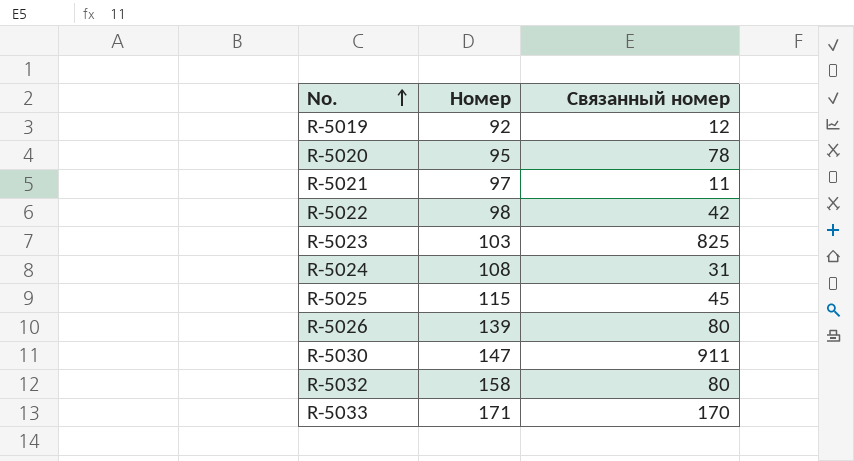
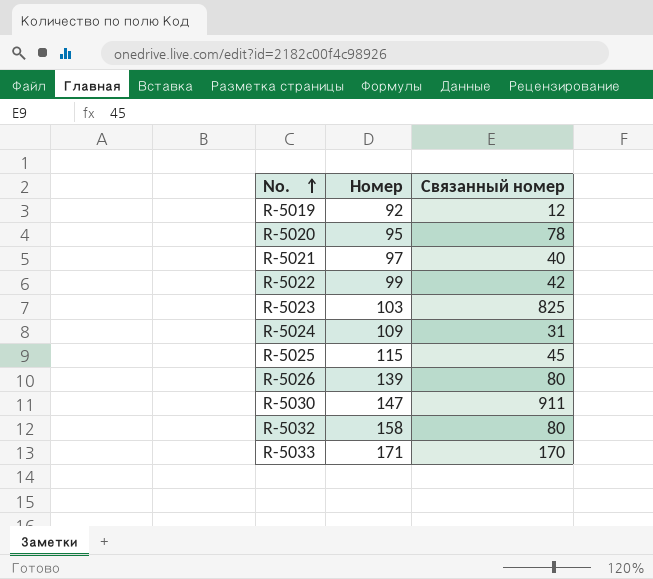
R-5021 | Связанный номер: 11 -> 40
R-5022 | Номер: 98 -> 99
R-5024 | Номер: 108 -> 109

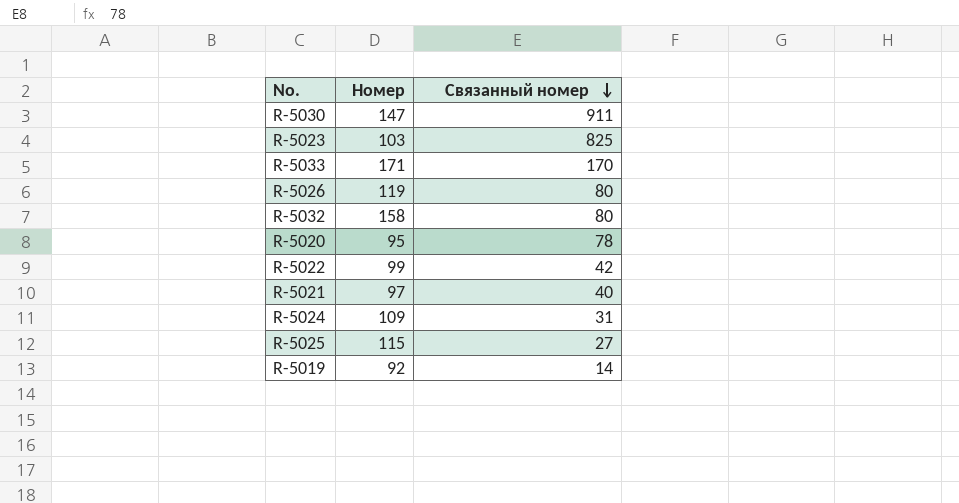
row order: No. ascending -> Связанный номер descending
R-5026 | Номер: 139 -> 119
R-5025 | Связанный номер: 45 -> 27
R-5019 | Связанный номер: 12 -> 14

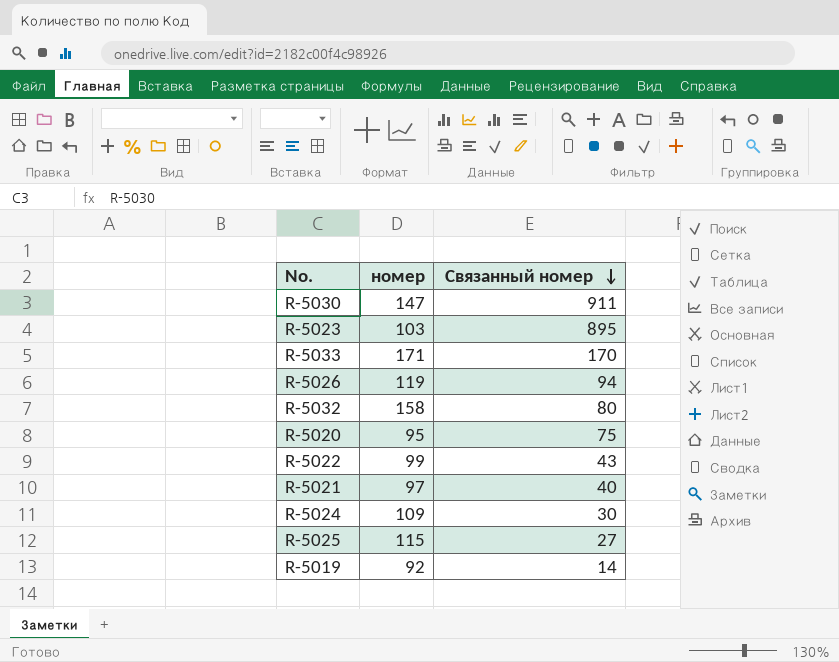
column name: Номер -> номер
R-5023 | Связанный номер: 825 -> 895
R-5026 | Связанный номер: 80 -> 94
R-5020 | Связанный номер: 78 -> 75
R-5022 | Связанный номер: 42 -> 43
R-5024 | Связанный номер: 31 -> 30

